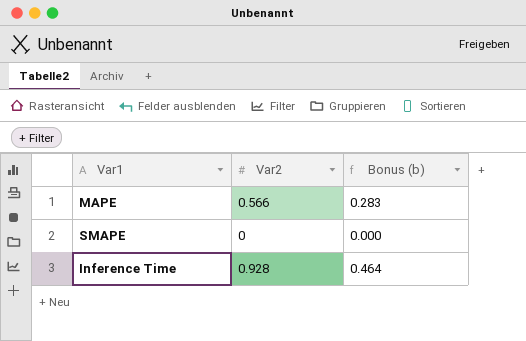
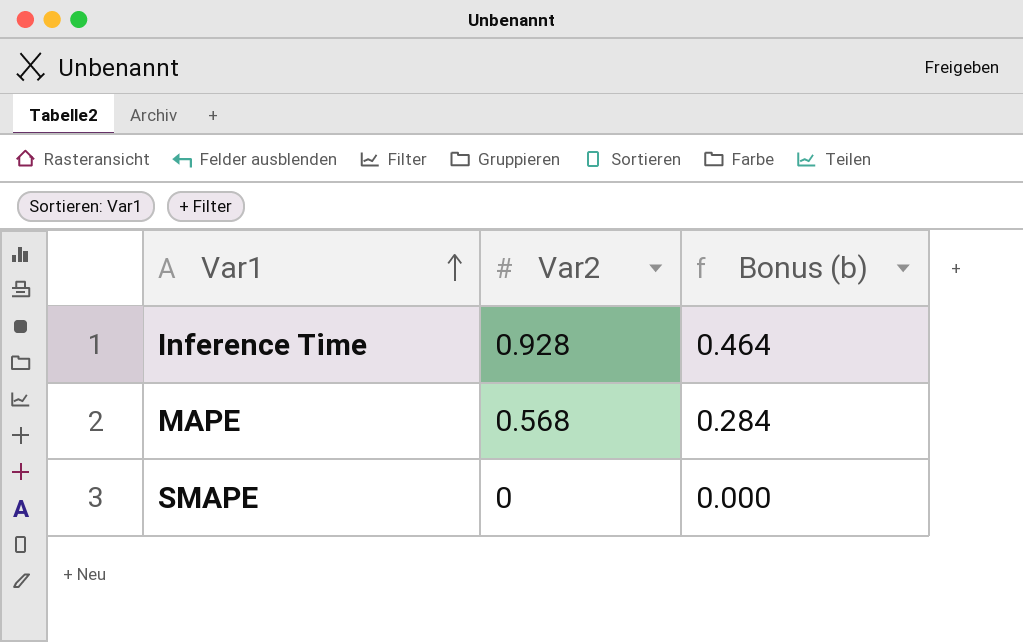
row order: none -> Var1 ascending
MAPE | Var2: 0.566 -> 0.568
MAPE | Bonus (b): 0.283 -> 0.284

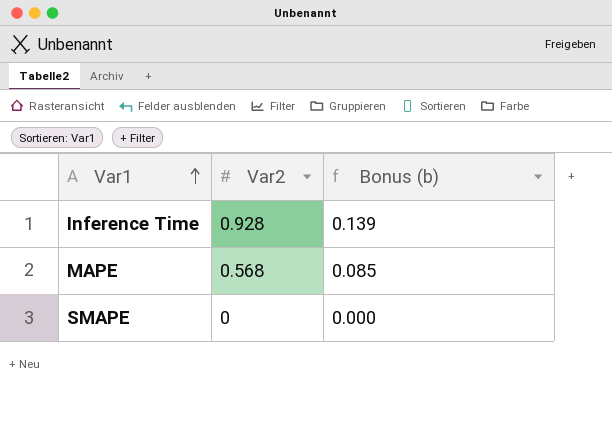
column Bonus (b) | formula: [Var2] * 0.5 -> [Var2] * 0.15

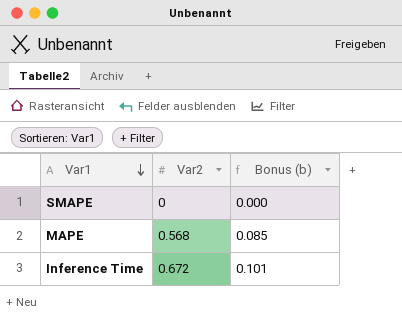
row order: Var1 ascending -> Var1 descending
Inference Time | Var2: 0.928 -> 0.672
Inference Time | Bonus (b): 0.139 -> 0.101

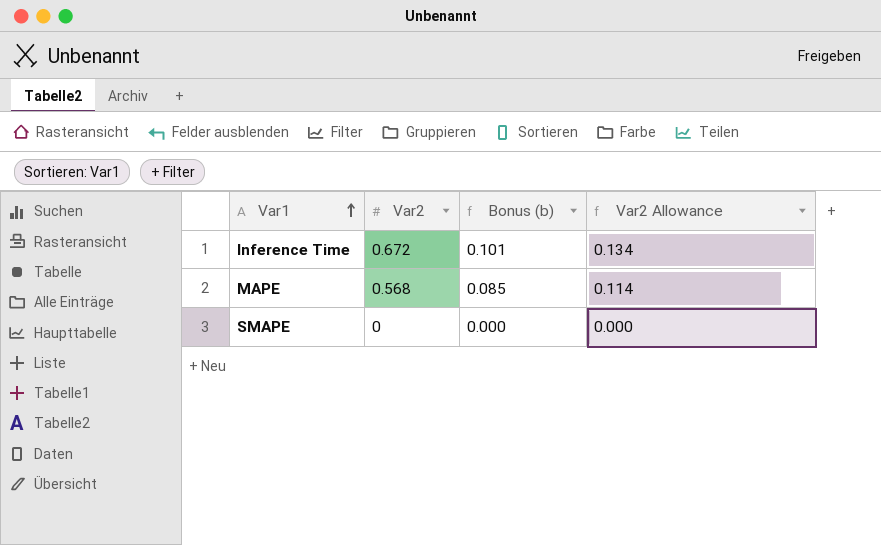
row order: Var1 descending -> Var1 ascending
column Var2 Allowance | formula: none -> [Var2] * 0.2

